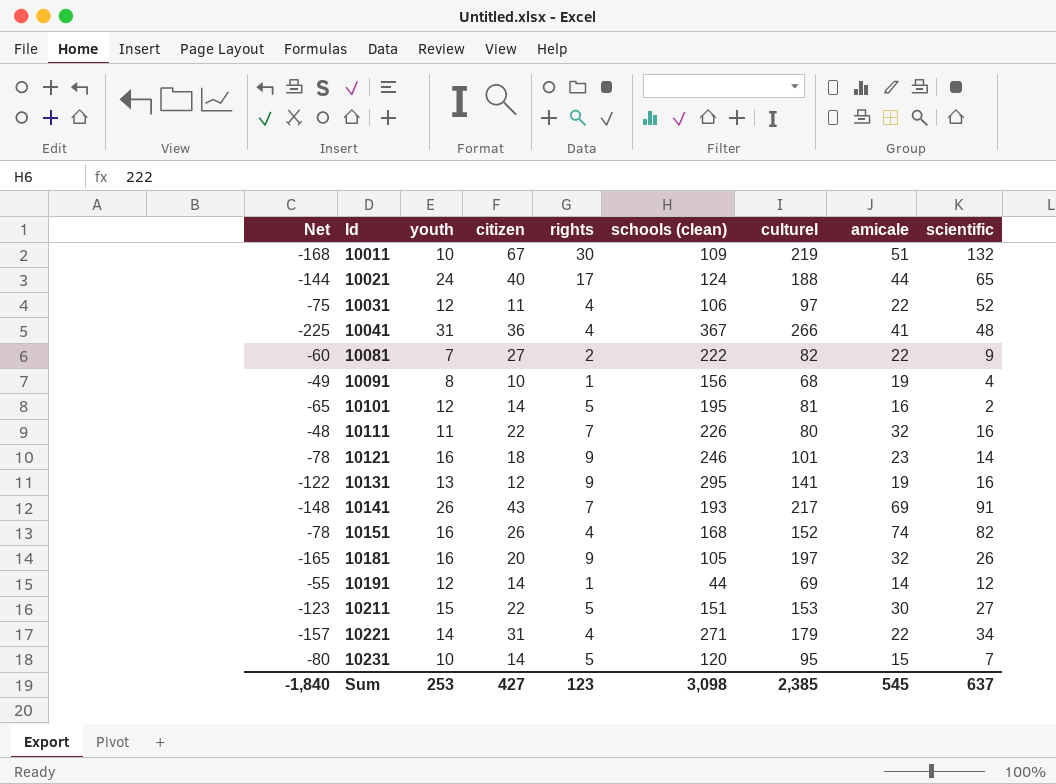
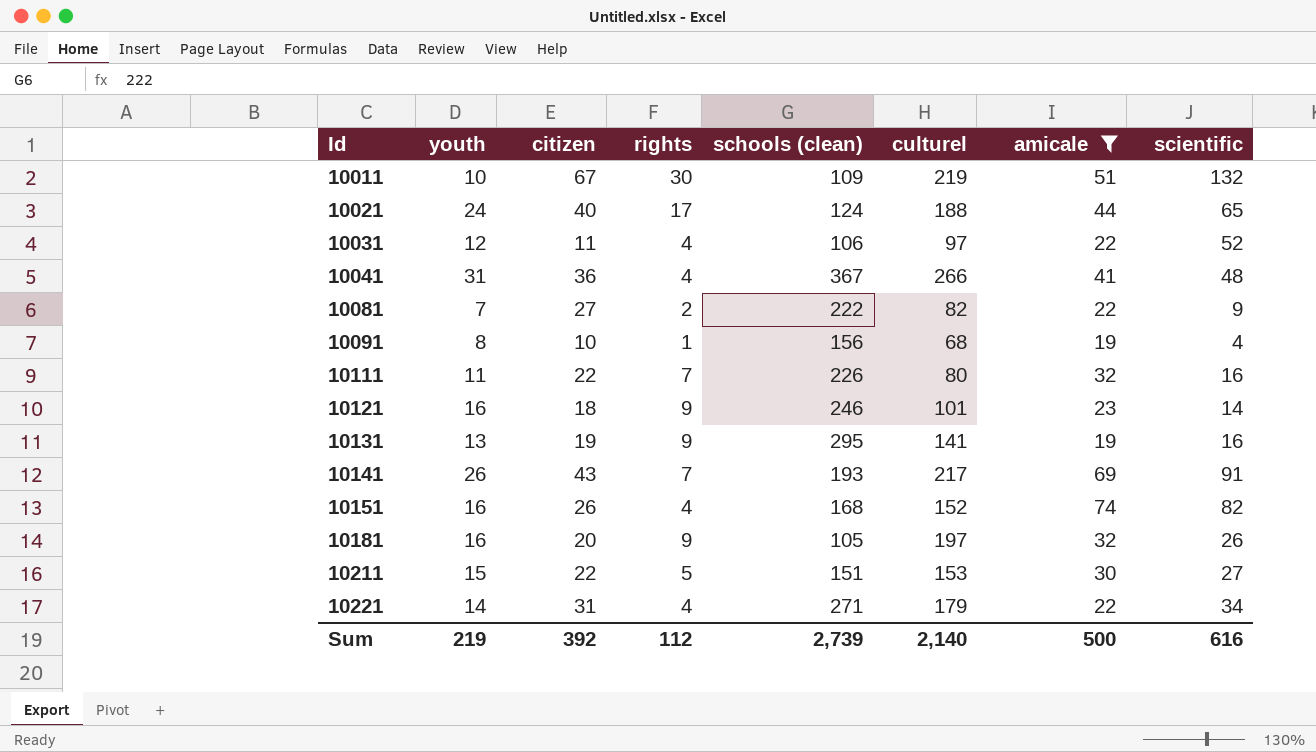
filter: none -> amicale >= 19
column Net | formula: [amicale] - [culturel] -> none
10131 | citizen: 12 -> 19
Sum | youth: 253 -> 219
Sum | citizen: 427 -> 392
Sum | rights: 123 -> 112
Sum | schools (clean): 3,098 -> 2,739
Sum | culturel: 2,385 -> 2,140
Sum | amicale: 545 -> 500
Sum | scientific: 637 -> 616

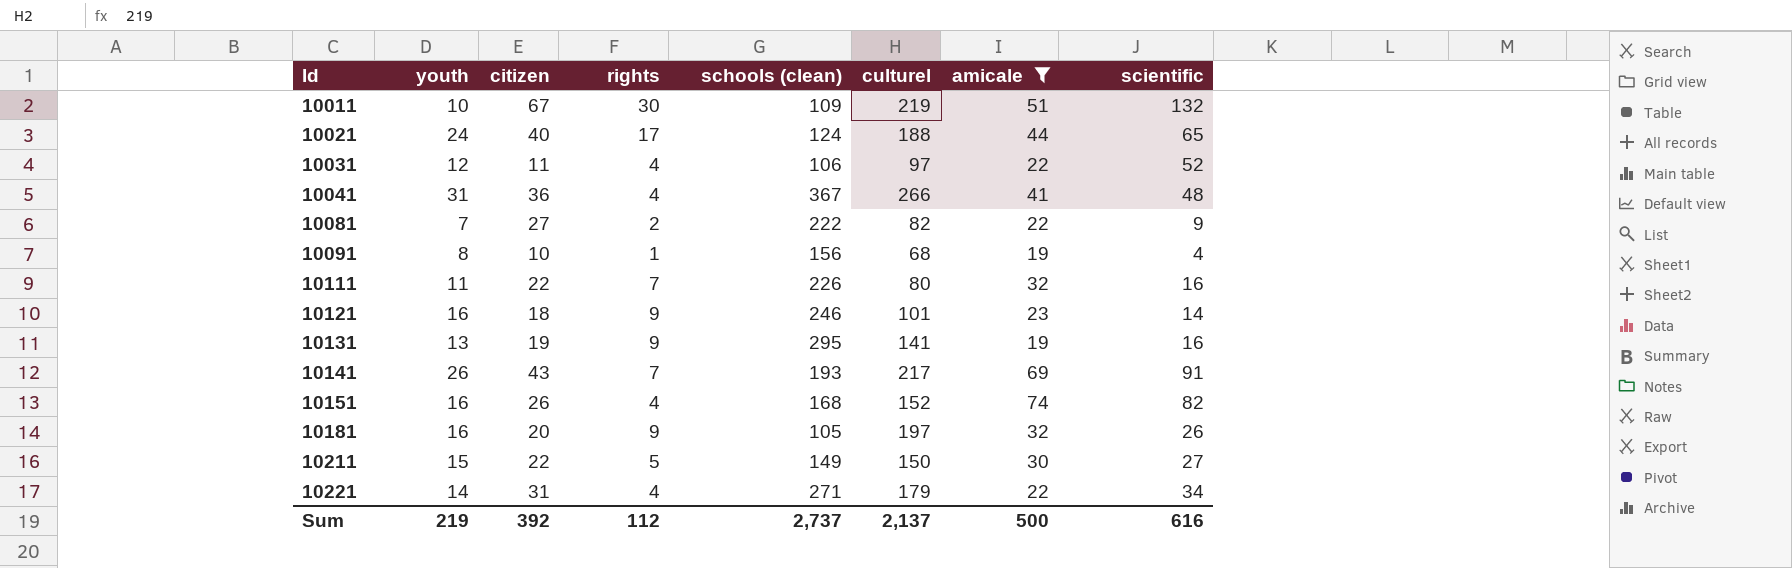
10211 | schools (clean): 151 -> 149
10211 | culturel: 153 -> 150
Sum | schools (clean): 2,739 -> 2,737
Sum | culturel: 2,140 -> 2,137

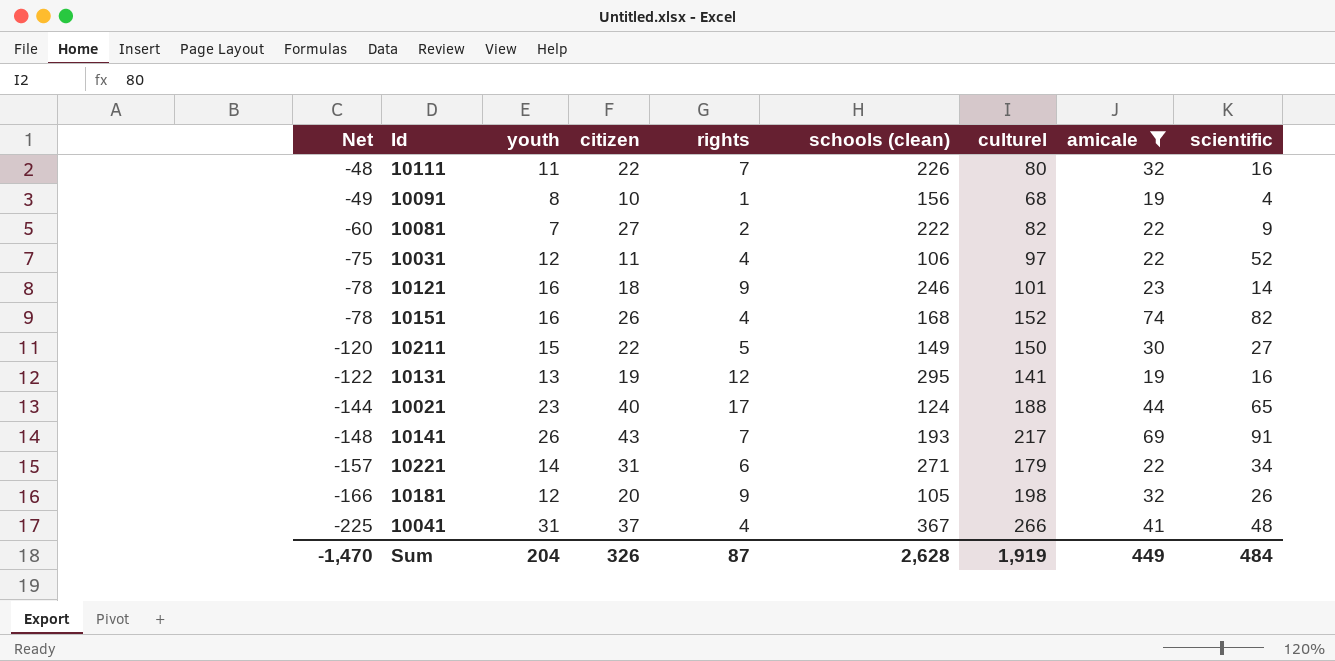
row order: Id ascending -> Net descending
column Net | formula: none -> [amicale] - [culturel]
row 10011: 10 | 67 | 30 | 109 | 219 | 51 | 132 -> none
10131 | rights: 9 -> 12
10021 | youth: 24 -> 23
10221 | rights: 4 -> 6
10181 | youth: 16 -> 12
10181 | culturel: 197 -> 198
10041 | citizen: 36 -> 37
Sum | youth: 219 -> 204
Sum | citizen: 392 -> 326
Sum | rights: 112 -> 87
Sum | schools (clean): 2,737 -> 2,628
Sum | culturel: 2,137 -> 1,919
Sum | amicale: 500 -> 449
Sum | scientific: 616 -> 484

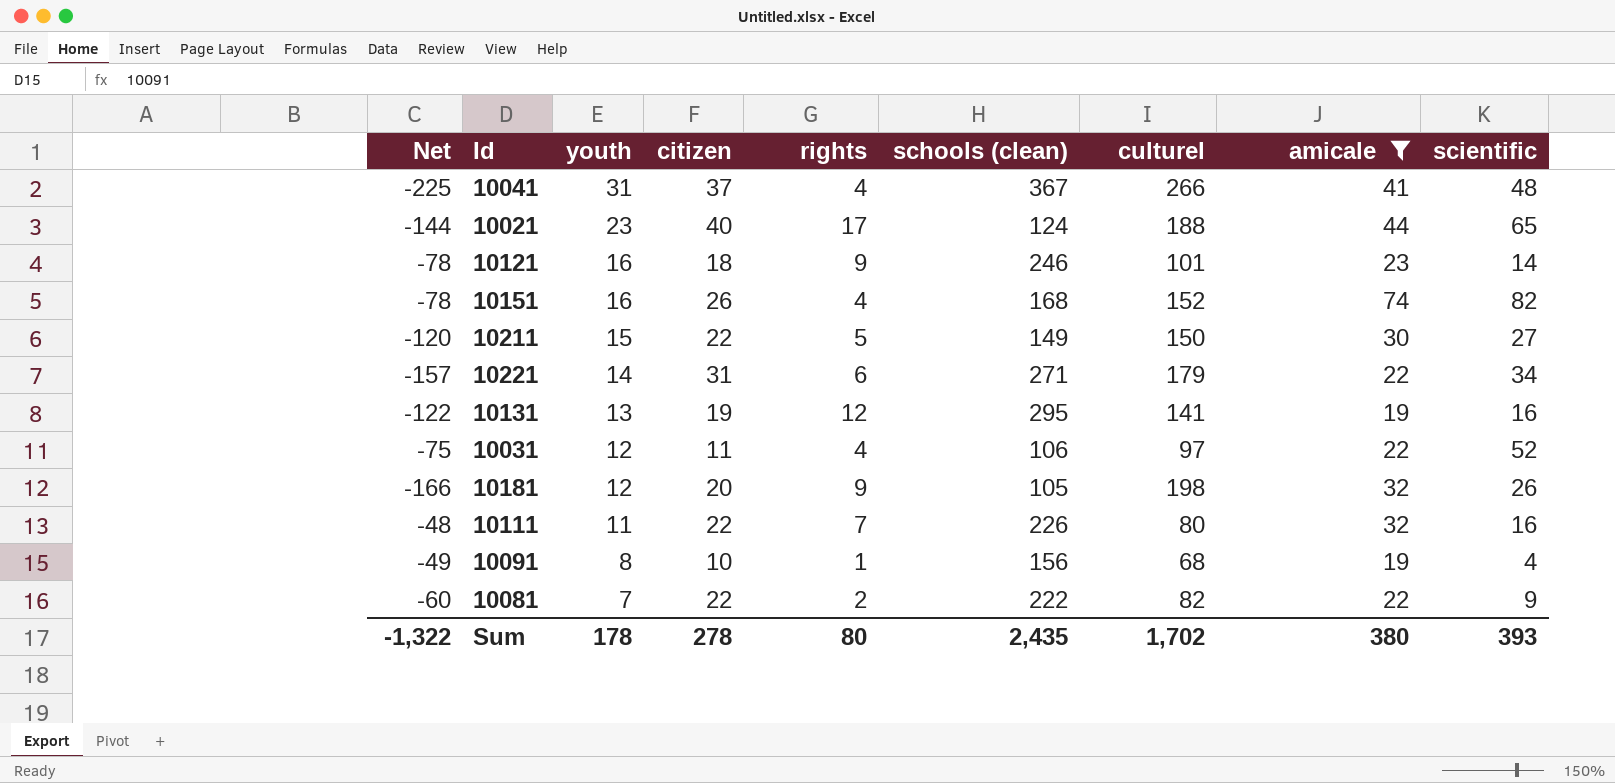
row order: Net descending -> youth descending
row 10141: -148 | 26 | 43 | 7 | 193 | 217 | 69 | 91 -> none
10081 | citizen: 27 -> 22
Sum | Net: -1,470 -> -1,322
Sum | youth: 204 -> 178
Sum | citizen: 326 -> 278
Sum | rights: 87 -> 80
Sum | schools (clean): 2,628 -> 2,435
Sum | culturel: 1,919 -> 1,702
Sum | amicale: 449 -> 380
Sum | scientific: 484 -> 393

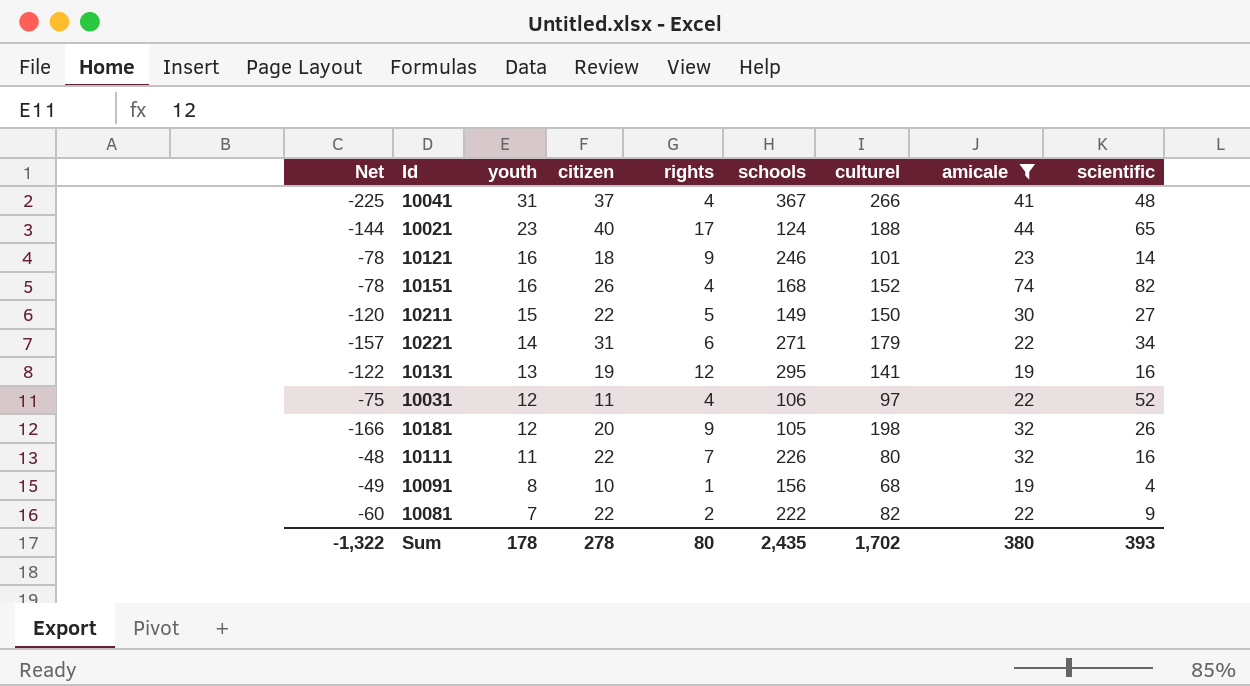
column name: schools (clean) -> schools

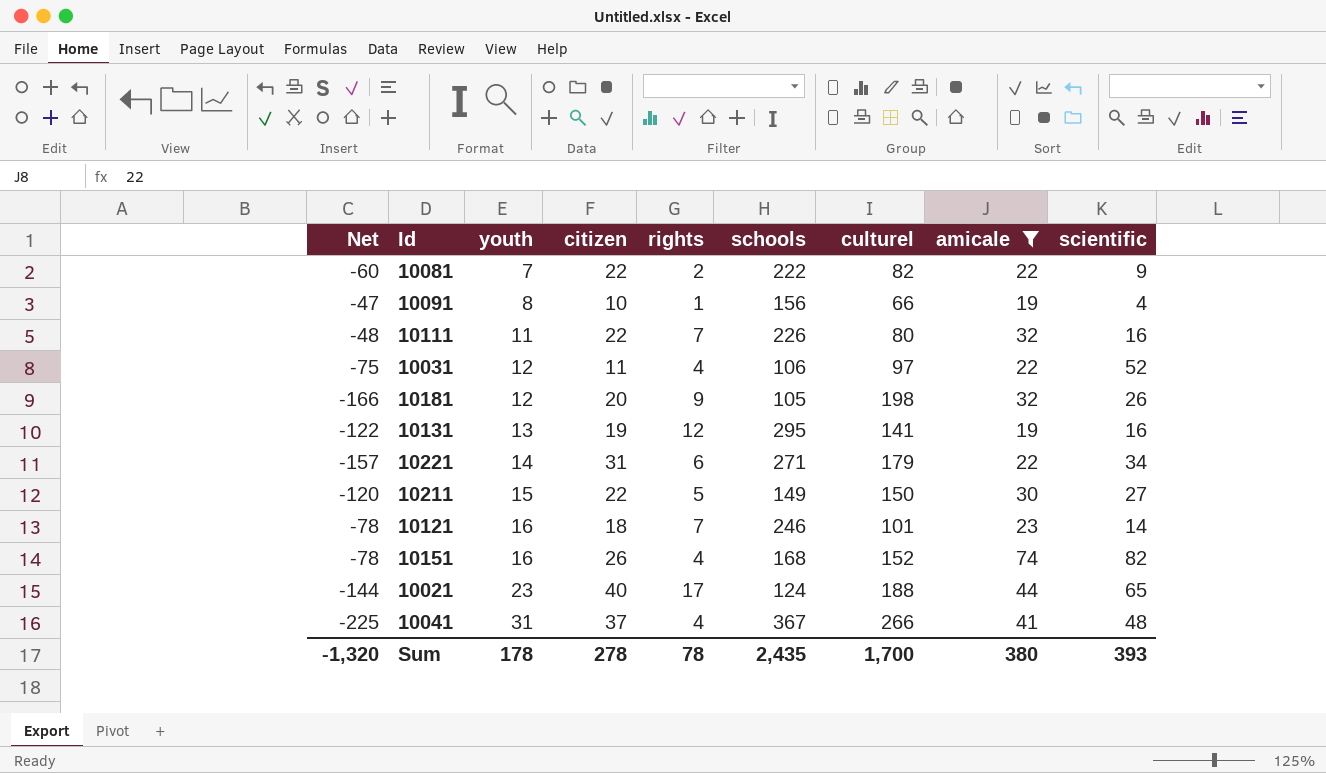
row order: youth descending -> youth ascending
10091 | Net: -49 -> -47
10091 | culturel: 68 -> 66
10121 | rights: 9 -> 7
Sum | Net: -1,322 -> -1,320
Sum | rights: 80 -> 78
Sum | culturel: 1,702 -> 1,700

